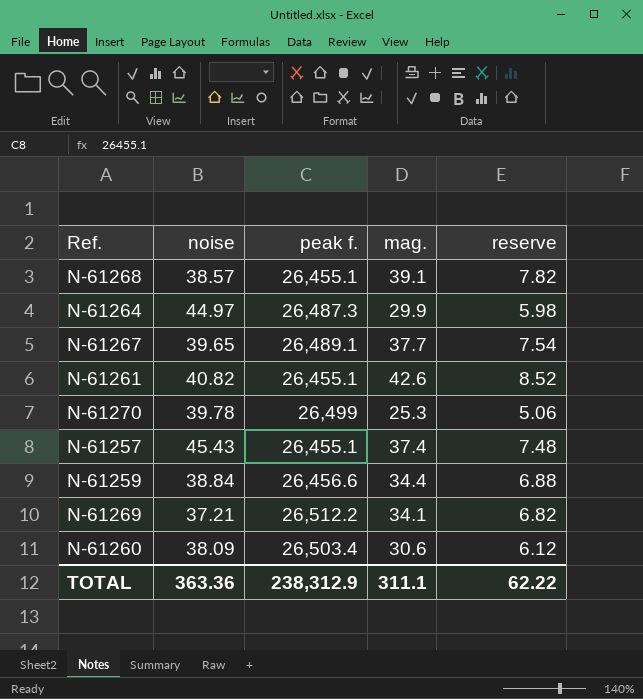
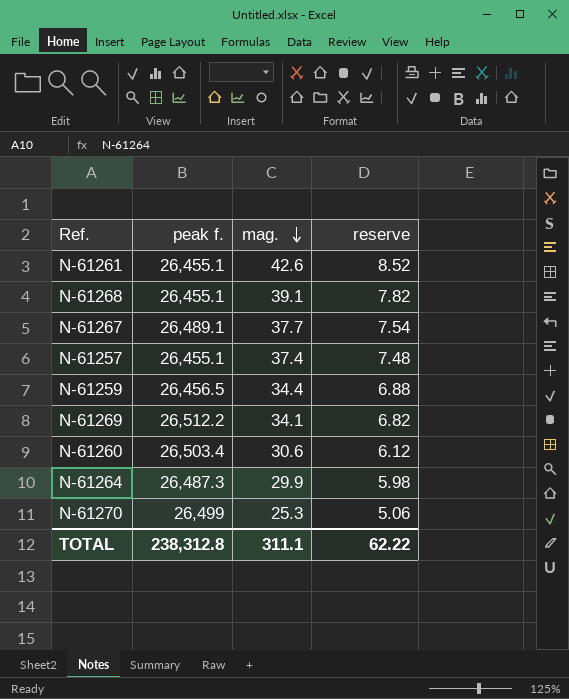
row order: none -> mag. descending
column noise | position: 2 -> none
N-61259 | peak f.: 26,456.6 -> 26,456.5
TOTAL | peak f.: 238,312.9 -> 238,312.8

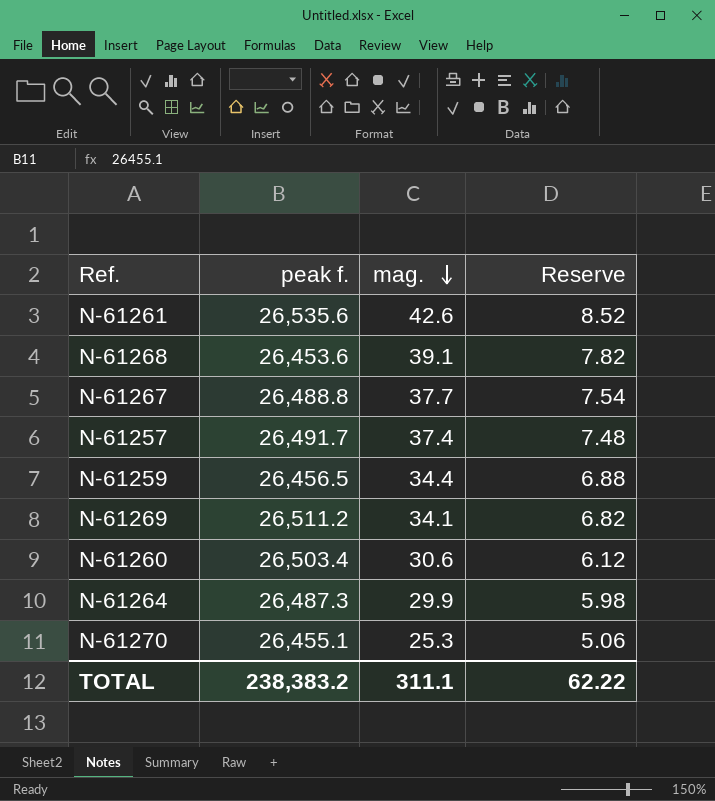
column name: reserve -> Reserve
N-61261 | peak f.: 26,455.1 -> 26,535.6
N-61268 | peak f.: 26,455.1 -> 26,453.6
N-61267 | peak f.: 26,489.1 -> 26,488.8
N-61257 | peak f.: 26,455.1 -> 26,491.7
N-61269 | peak f.: 26,512.2 -> 26,511.2
N-61270 | peak f.: 26,499 -> 26,455.1
TOTAL | peak f.: 238,312.8 -> 238,383.2

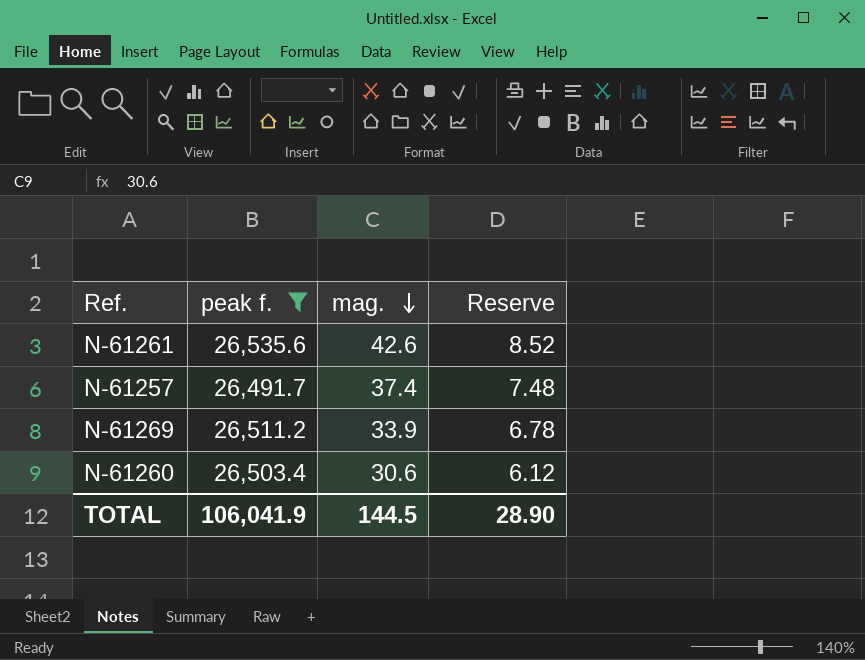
filter: none -> peak f. >= 26,491.7
N-61269 | mag.: 34.1 -> 33.9
N-61269 | Reserve: 6.82 -> 6.78
TOTAL | peak f.: 238,383.2 -> 106,041.9
TOTAL | mag.: 311.1 -> 144.5
TOTAL | Reserve: 62.22 -> 28.90

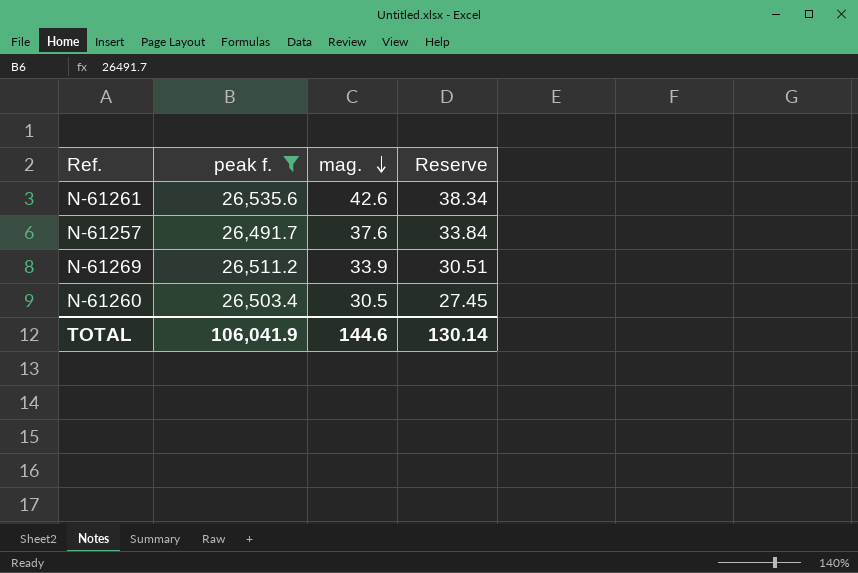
column Reserve | formula: [mag.] * 0.2 -> [mag.] * 0.9
N-61257 | mag.: 37.4 -> 37.6
N-61260 | mag.: 30.6 -> 30.5
TOTAL | mag.: 144.5 -> 144.6
TOTAL | Reserve: 28.90 -> 130.14

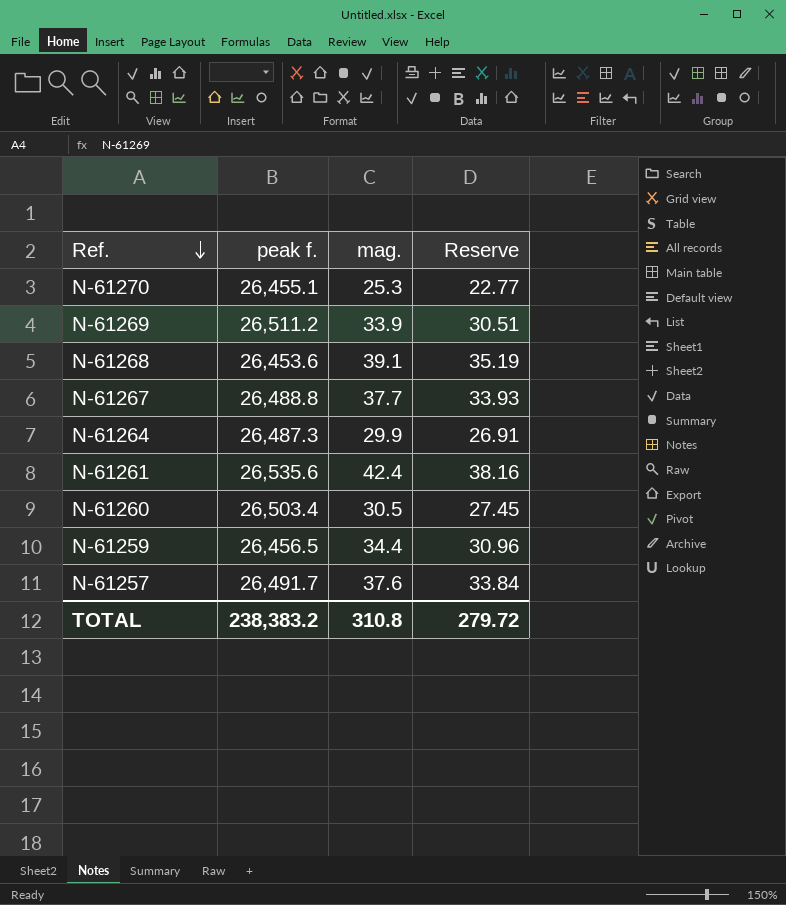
filter: peak f. >= 26,491.7 -> none
row order: mag. descending -> Ref. descending
N-61261 | mag.: 42.6 -> 42.4
N-61261 | Reserve: 38.34 -> 38.16
TOTAL | peak f.: 106,041.9 -> 238,383.2
TOTAL | mag.: 144.6 -> 310.8
TOTAL | Reserve: 130.14 -> 279.72

